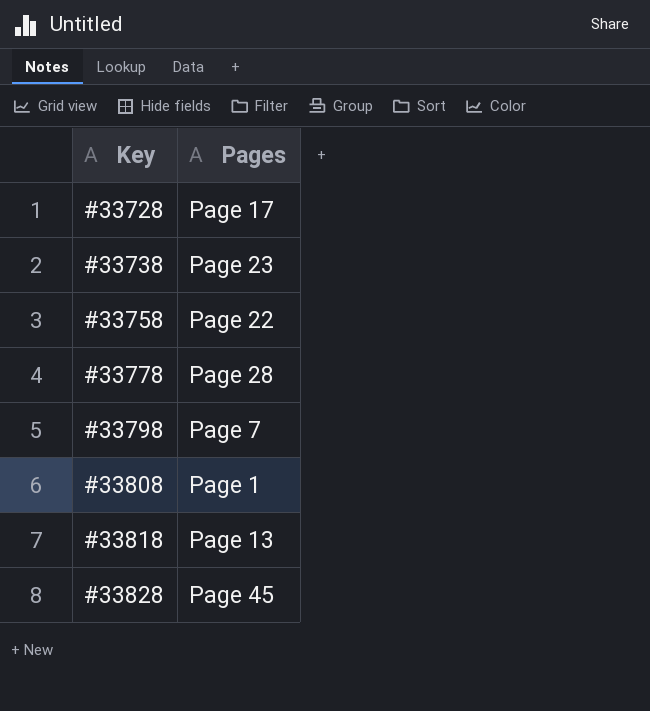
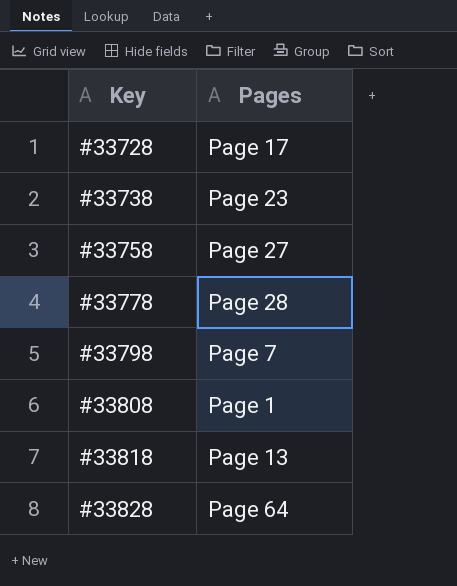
#33758 | Pages: Page 22 -> Page 27
#33828 | Pages: Page 45 -> Page 64

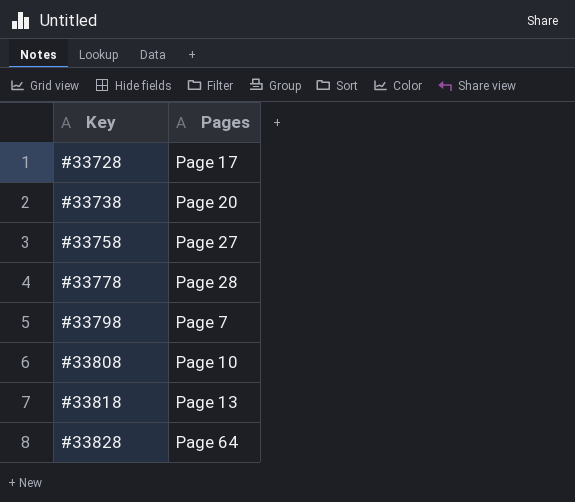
#33738 | Pages: Page 23 -> Page 20
#33808 | Pages: Page 1 -> Page 10

